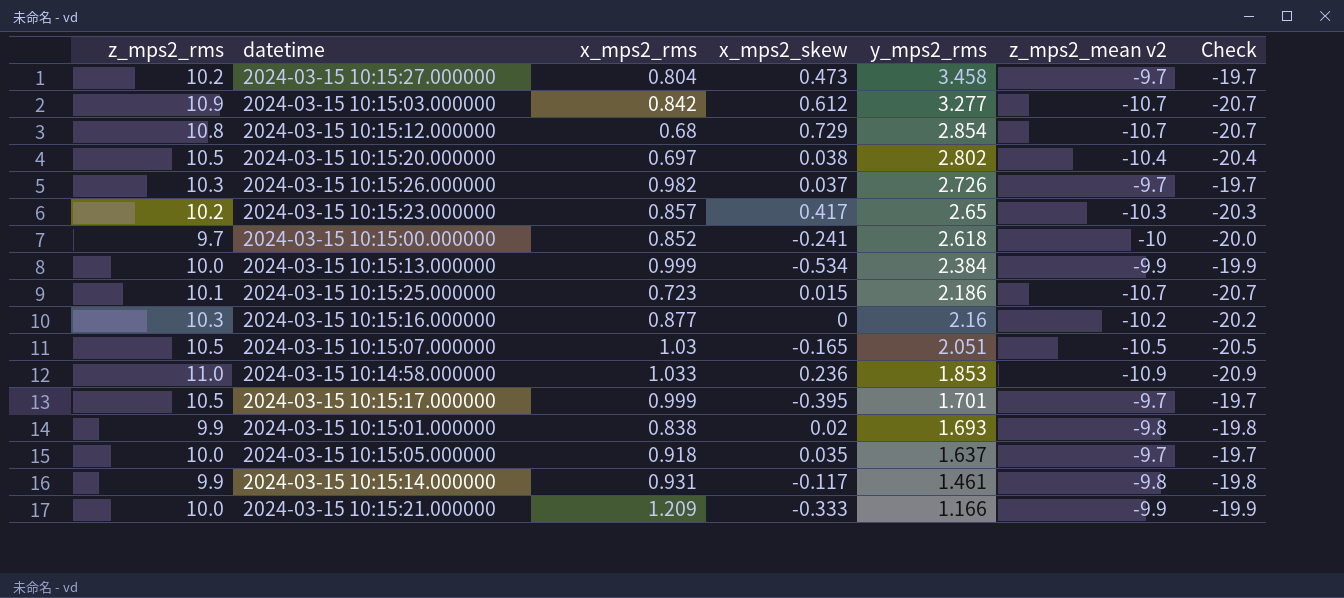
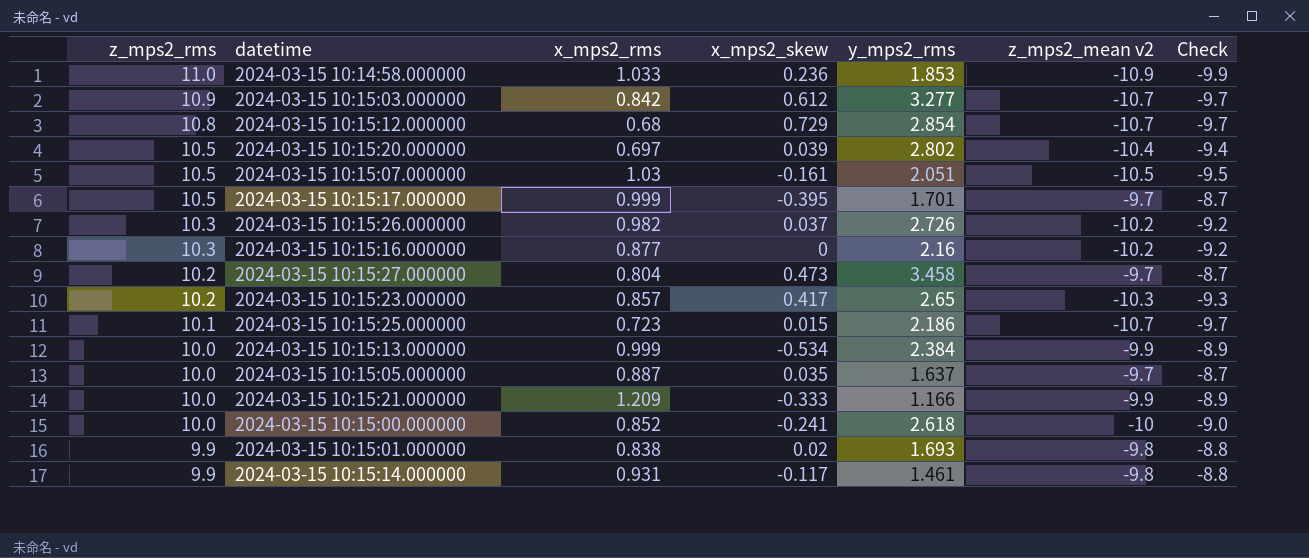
row order: y_mps2_rms descending -> z_mps2_rms descending
column Check | formula: [z_mps2_mean v2] - 10 -> [z_mps2_mean v2] + 1
2024-03-15 10:15:20.000000 | x_mps2_skew: 0.038 -> 0.039
2024-03-15 10:15:07.000000 | x_mps2_skew: -0.165 -> -0.161
2024-03-15 10:15:26.000000 | z_mps2_mean v2: -9.7 -> -10.2
2024-03-15 10:15:05.000000 | x_mps2_rms: 0.918 -> 0.887
2024-03-15 10:15:00.000000 | z_mps2_rms: 9.7 -> 10.0

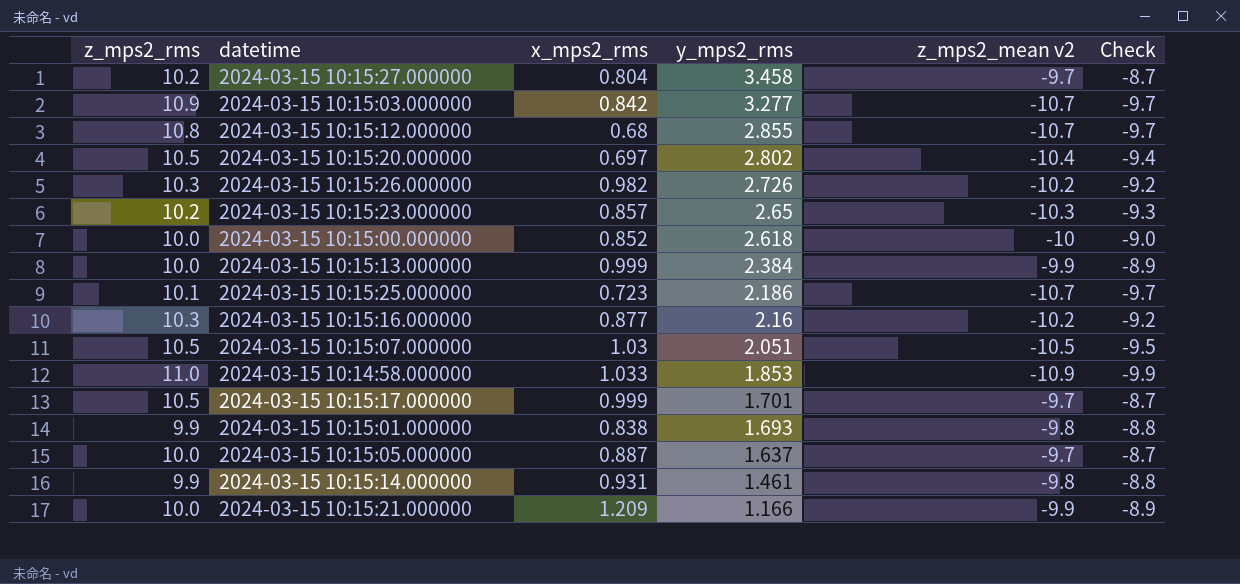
row order: z_mps2_rms descending -> y_mps2_rms descending
column x_mps2_skew | position: 4 -> none
2024-03-15 10:15:12.000000 | y_mps2_rms: 2.854 -> 2.855

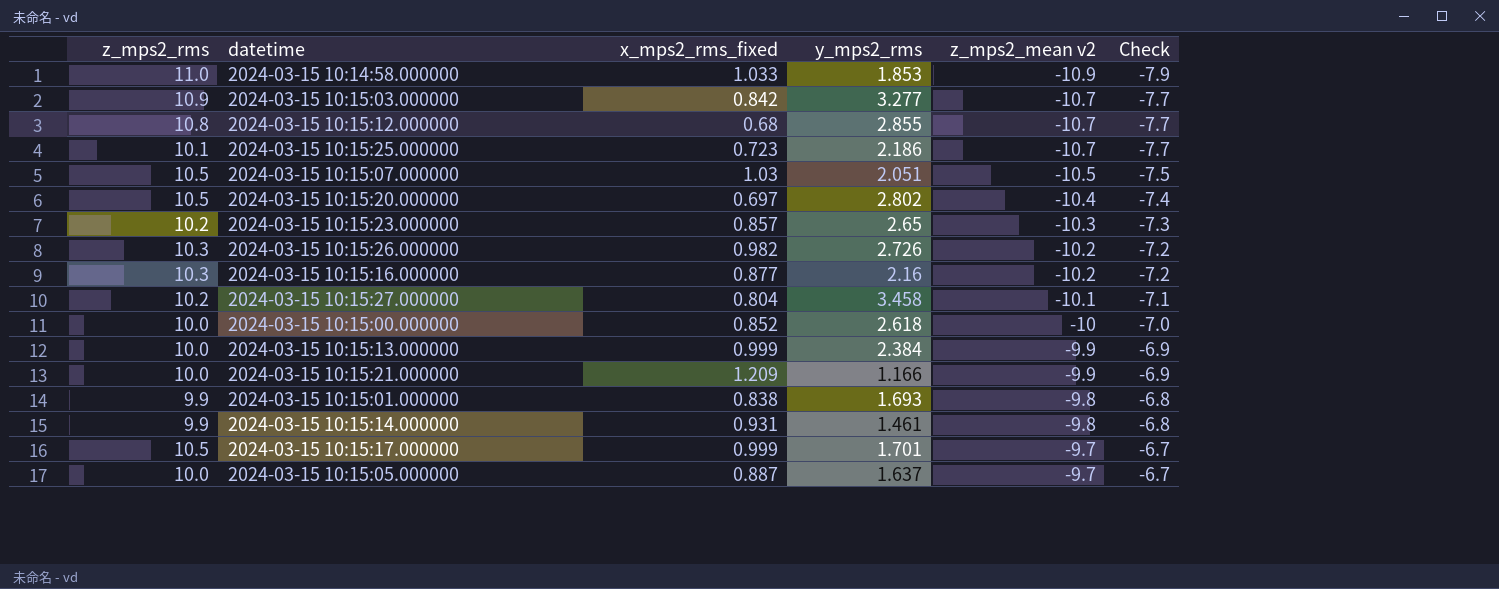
row order: y_mps2_rms descending -> z_mps2_mean v2 ascending
column name: x_mps2_rms -> x_mps2_rms_fixed
column Check | formula: [z_mps2_mean v2] + 1 -> [z_mps2_mean v2] + 3
2024-03-15 10:15:27.000000 | z_mps2_mean v2: -9.7 -> -10.1

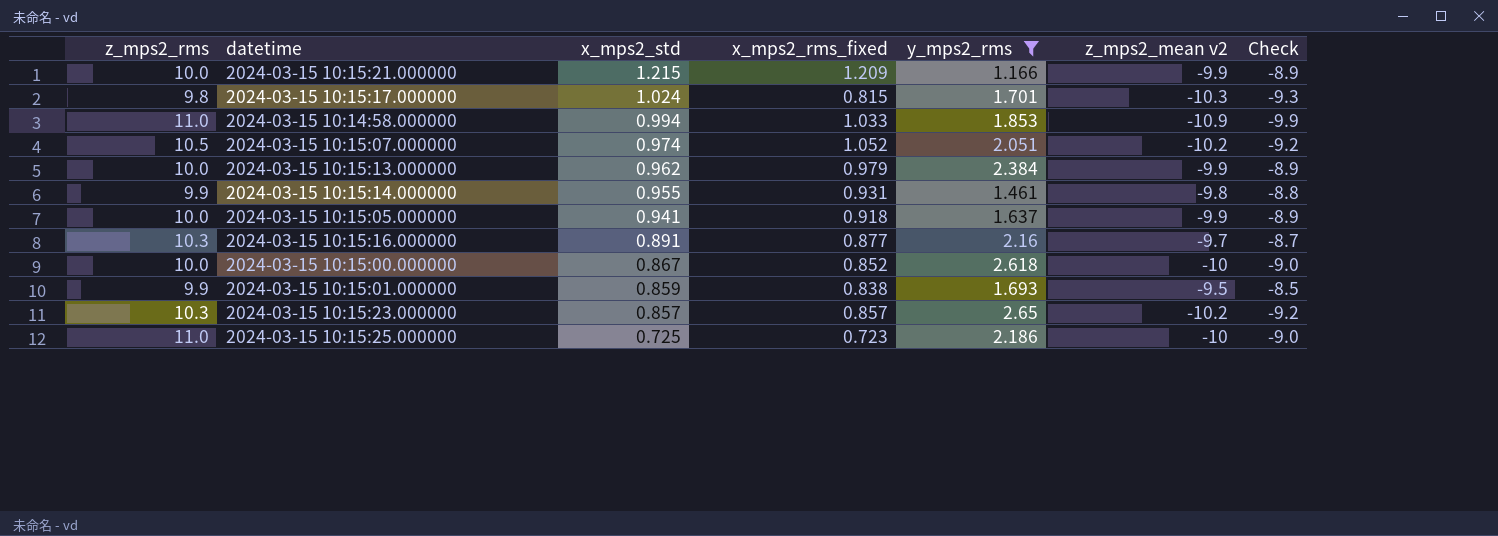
filter: none -> y_mps2_rms <= 2.65
row order: z_mps2_mean v2 ascending -> x_mps2_std descending
column x_mps2_std | position: none -> 3
column Check | formula: [z_mps2_mean v2] + 3 -> [z_mps2_mean v2] + 1
2024-03-15 10:15:17.000000 | z_mps2_rms: 10.5 -> 9.8
2024-03-15 10:15:17.000000 | x_mps2_rms_fixed: 0.999 -> 0.815
2024-03-15 10:15:17.000000 | z_mps2_mean v2: -9.7 -> -10.3
2024-03-15 10:15:07.000000 | x_mps2_rms_fixed: 1.03 -> 1.052
2024-03-15 10:15:07.000000 | z_mps2_mean v2: -10.5 -> -10.2
2024-03-15 10:15:13.000000 | x_mps2_rms_fixed: 0.999 -> 0.979
2024-03-15 10:15:05.000000 | x_mps2_rms_fixed: 0.887 -> 0.918
2024-03-15 10:15:05.000000 | z_mps2_mean v2: -9.7 -> -9.9
2024-03-15 10:15:16.000000 | z_mps2_mean v2: -10.2 -> -9.7
2024-03-15 10:15:01.000000 | z_mps2_mean v2: -9.8 -> -9.5
2024-03-15 10:15:23.000000 | z_mps2_rms: 10.2 -> 10.3
2024-03-15 10:15:23.000000 | z_mps2_mean v2: -10.3 -> -10.2
2024-03-15 10:15:25.000000 | z_mps2_rms: 10.1 -> 11.0
2024-03-15 10:15:25.000000 | z_mps2_mean v2: -10.7 -> -10

